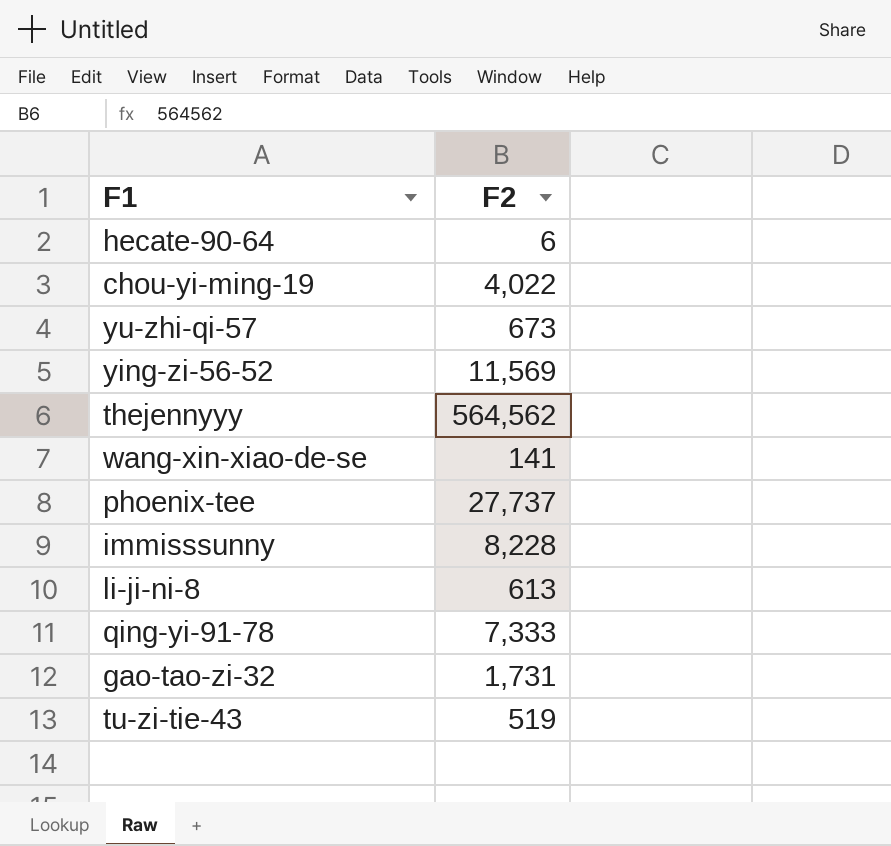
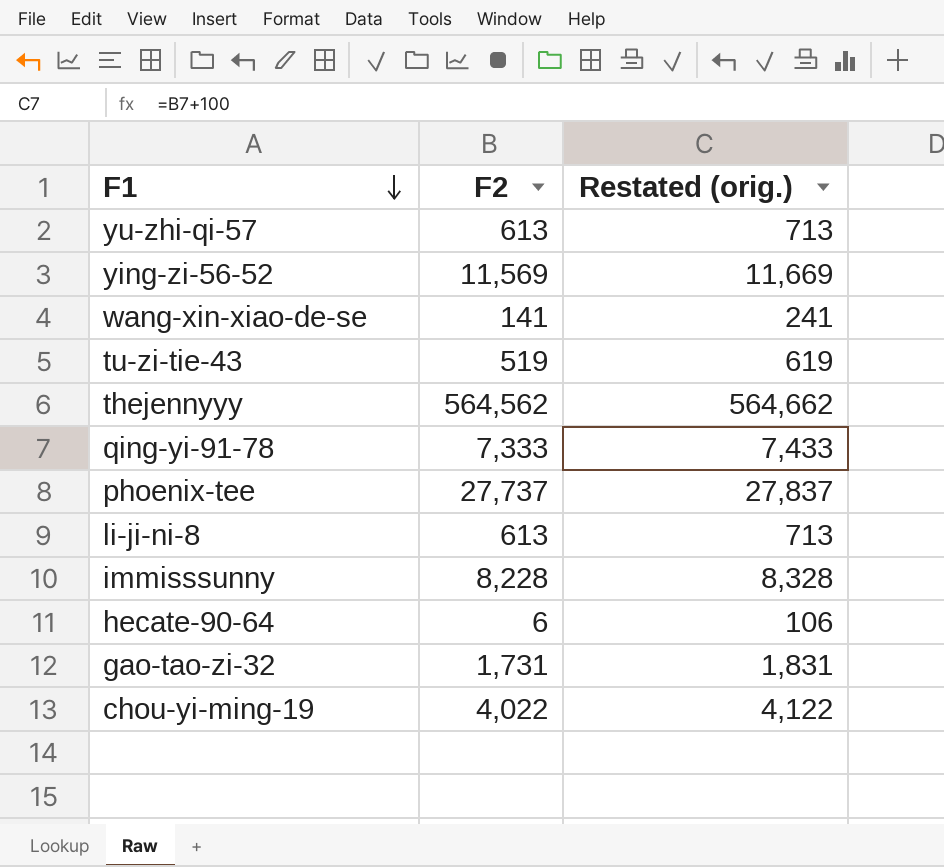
row order: none -> F1 descending
column Restated (orig.) | formula: none -> [F2] + 100
yu-zhi-qi-57 | F2: 673 -> 613

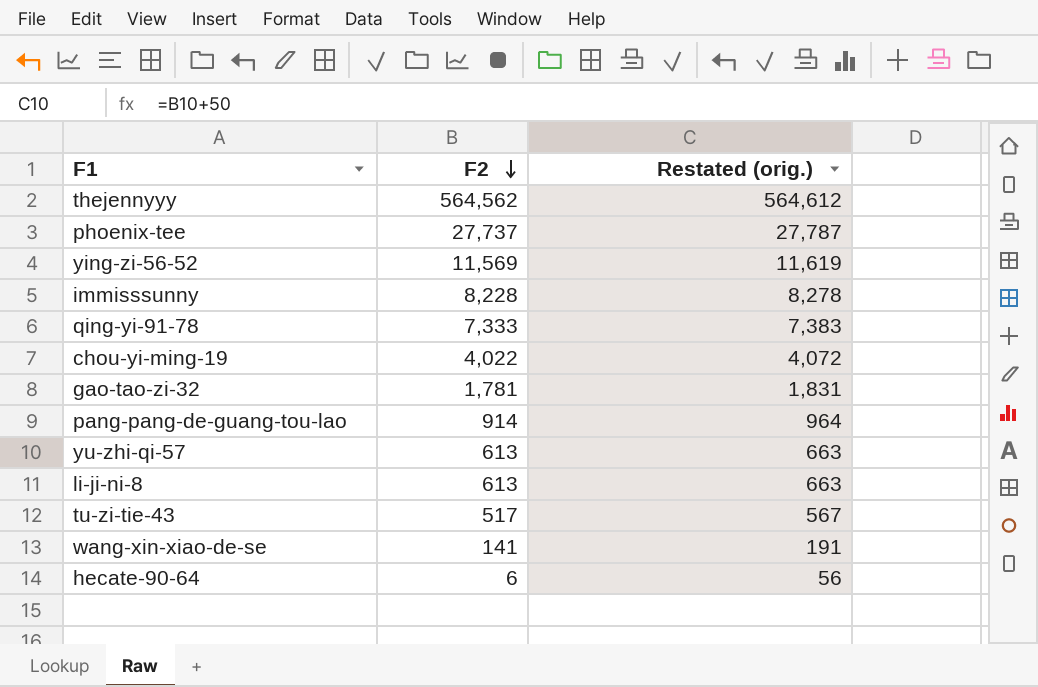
row order: F1 descending -> F2 descending
column Restated (orig.) | formula: [F2] + 100 -> [F2] + 50
gao-tao-zi-32 | F2: 1,731 -> 1,781
row pang-pang-de-guang-tou-lao: none -> 914 | 964
tu-zi-tie-43 | F2: 519 -> 517

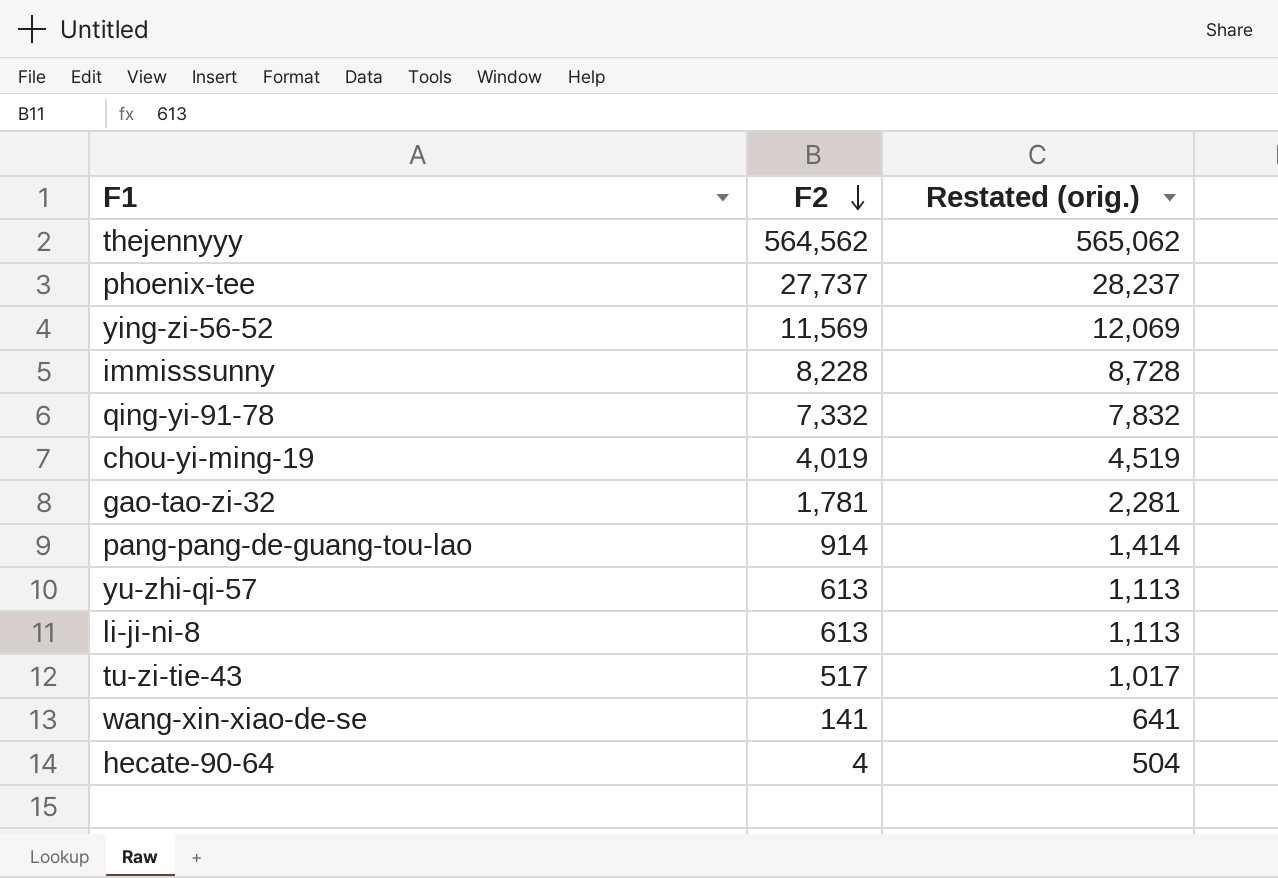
column Restated (orig.) | formula: [F2] + 50 -> [F2] + 500
qing-yi-91-78 | F2: 7,333 -> 7,332
chou-yi-ming-19 | F2: 4,022 -> 4,019
hecate-90-64 | F2: 6 -> 4

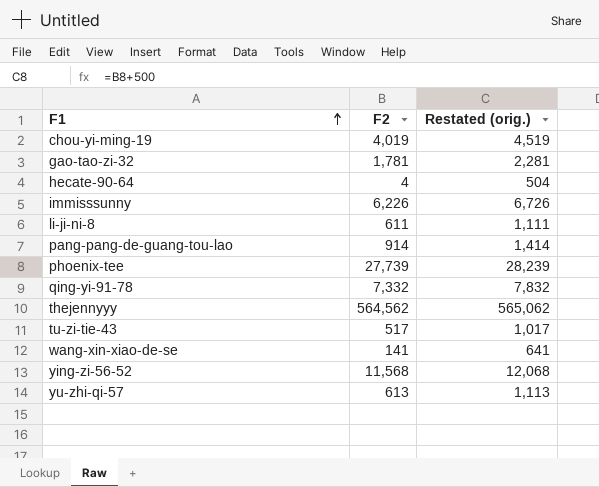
row order: F2 descending -> F1 ascending
immisssunny | F2: 8,228 -> 6,226
immisssunny | Restated (orig.): 8,728 -> 6,726
li-ji-ni-8 | F2: 613 -> 611
li-ji-ni-8 | Restated (orig.): 1,113 -> 1,111
phoenix-tee | F2: 27,737 -> 27,739
phoenix-tee | Restated (orig.): 28,237 -> 28,239
ying-zi-56-52 | F2: 11,569 -> 11,568
ying-zi-56-52 | Restated (orig.): 12,069 -> 12,068

